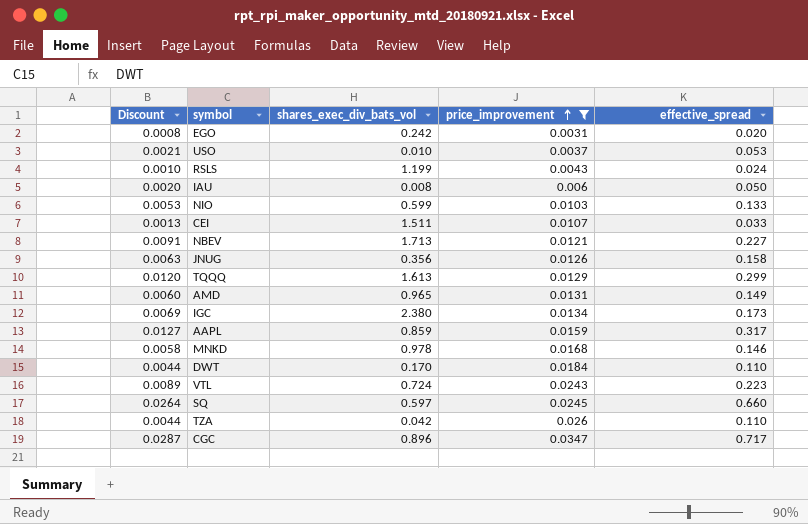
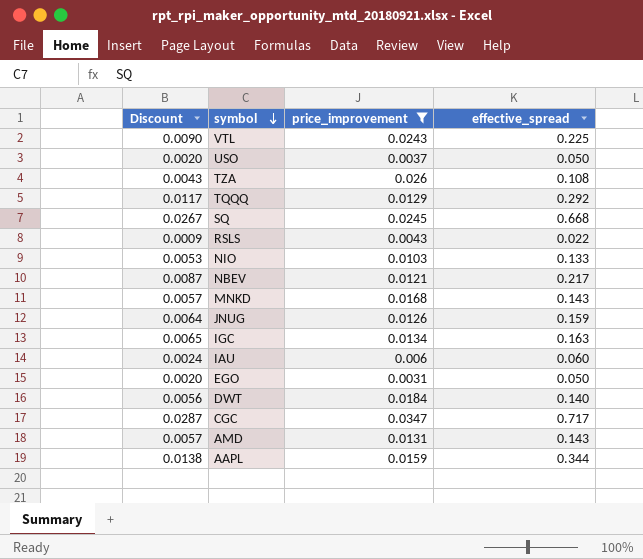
row order: price_improvement ascending -> symbol descending
column shares_exec_div_bats_vol | position: 3 -> none
row CEI: 0.0013 | 1.511 | 0.0107 | 0.033 -> none
VTL | Discount: 0.0089 -> 0.0090
VTL | effective_spread: 0.223 -> 0.225
USO | Discount: 0.0021 -> 0.0020
USO | effective_spread: 0.053 -> 0.050
TZA | Discount: 0.0044 -> 0.0043
TZA | effective_spread: 0.110 -> 0.108
TQQQ | Discount: 0.0120 -> 0.0117
TQQQ | effective_spread: 0.299 -> 0.292
SQ | Discount: 0.0264 -> 0.0267
SQ | effective_spread: 0.660 -> 0.668
RSLS | Discount: 0.0010 -> 0.0009
RSLS | effective_spread: 0.024 -> 0.022
NBEV | Discount: 0.0091 -> 0.0087
NBEV | effective_spread: 0.227 -> 0.217
MNKD | Discount: 0.0058 -> 0.0057
MNKD | effective_spread: 0.146 -> 0.143
JNUG | Discount: 0.0063 -> 0.0064
JNUG | effective_spread: 0.158 -> 0.159
IGC | Discount: 0.0069 -> 0.0065
IGC | effective_spread: 0.173 -> 0.163
IAU | Discount: 0.0020 -> 0.0024
IAU | effective_spread: 0.050 -> 0.060
EGO | Discount: 0.0008 -> 0.0020
EGO | effective_spread: 0.020 -> 0.050
DWT | Discount: 0.0044 -> 0.0056
DWT | effective_spread: 0.110 -> 0.140
AMD | Discount: 0.0060 -> 0.0057
AMD | effective_spread: 0.149 -> 0.143
AAPL | Discount: 0.0127 -> 0.0138
AAPL | effective_spread: 0.317 -> 0.344

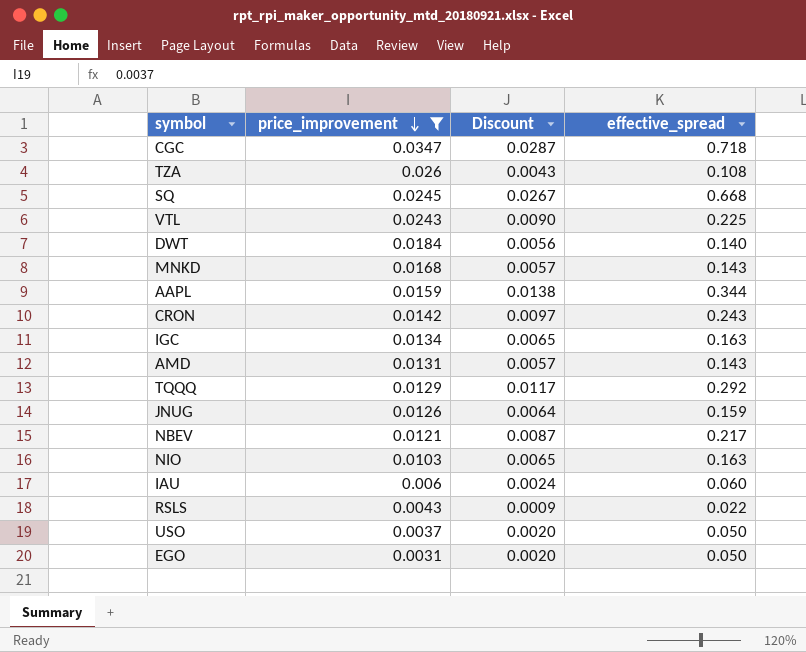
row order: symbol descending -> price_improvement descending
column Discount | position: 1 -> 3
CGC | effective_spread: 0.717 -> 0.718
row CRON: none -> 0.0142 | 0.0097 | 0.243
NIO | Discount: 0.0053 -> 0.0065
NIO | effective_spread: 0.133 -> 0.163

